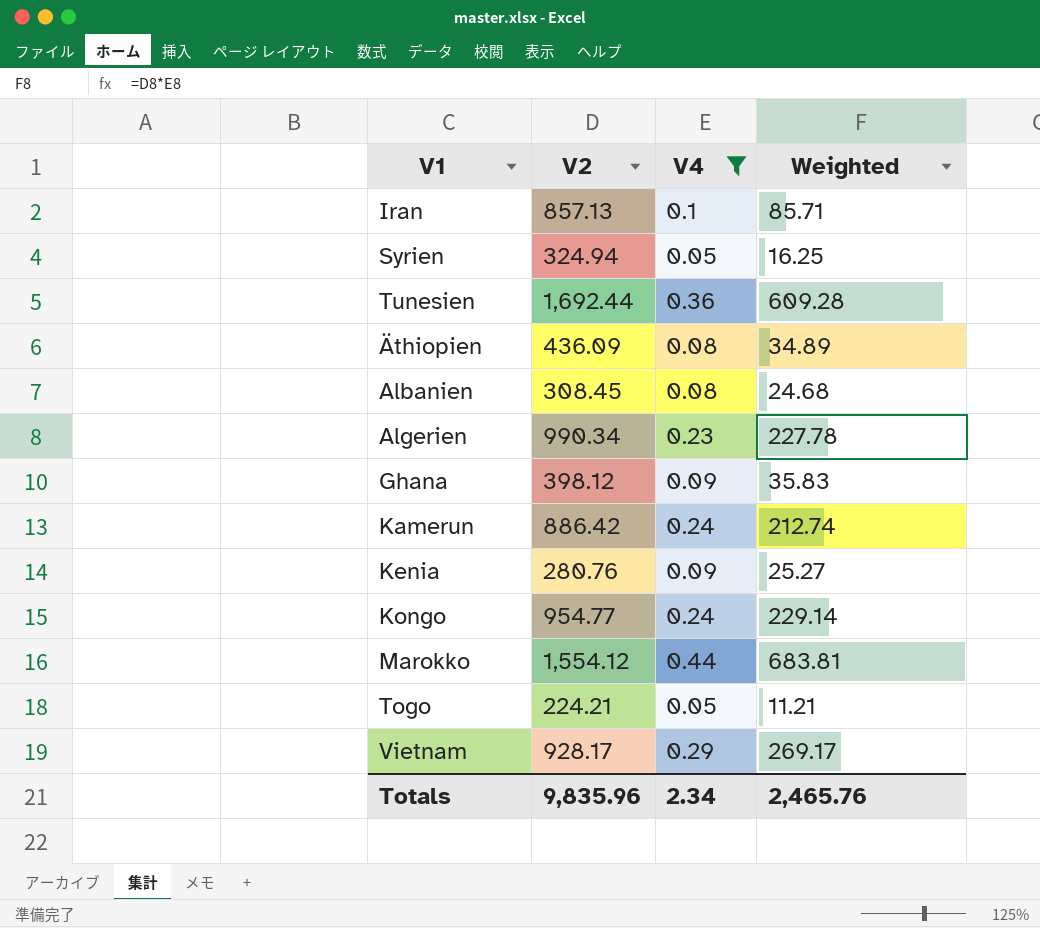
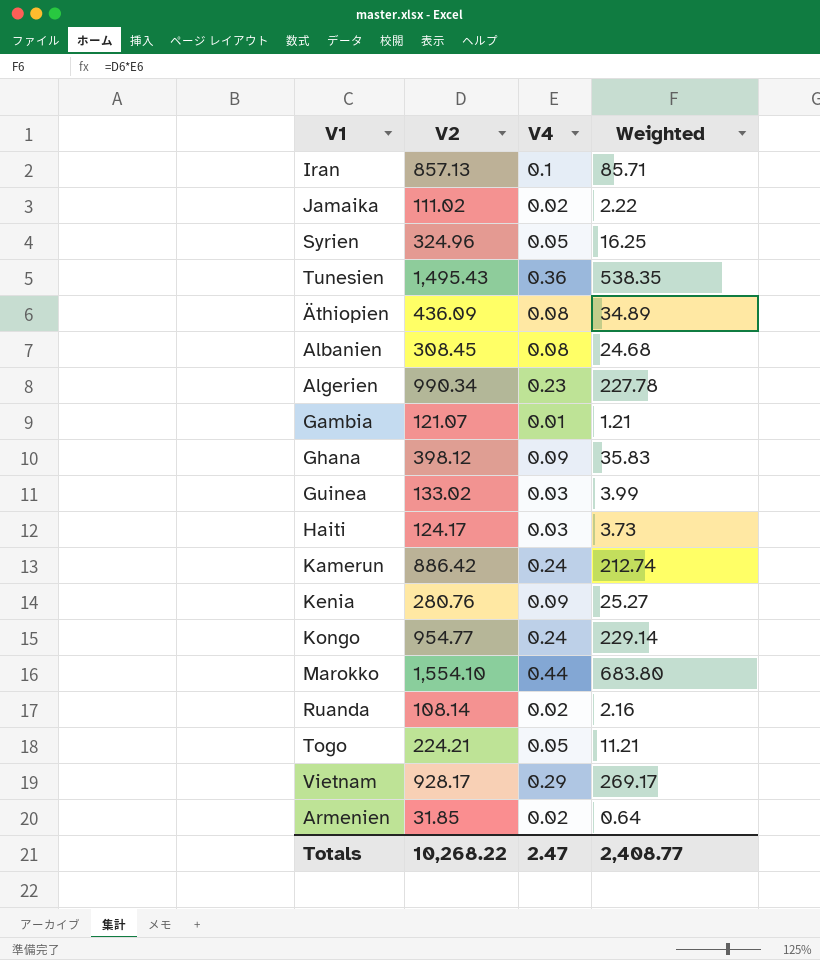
filter: V4 >= 0.05 -> none
Syrien | V2: 324.94 -> 324.96
Tunesien | V2: 1,692.44 -> 1,495.43
Tunesien | Weighted: 609.28 -> 538.35
Marokko | V2: 1,554.12 -> 1,554.10
Marokko | Weighted: 683.81 -> 683.80
Totals | V2: 9,835.96 -> 10,268.22
Totals | V4: 2.34 -> 2.47
Totals | Weighted: 2,465.76 -> 2,408.77

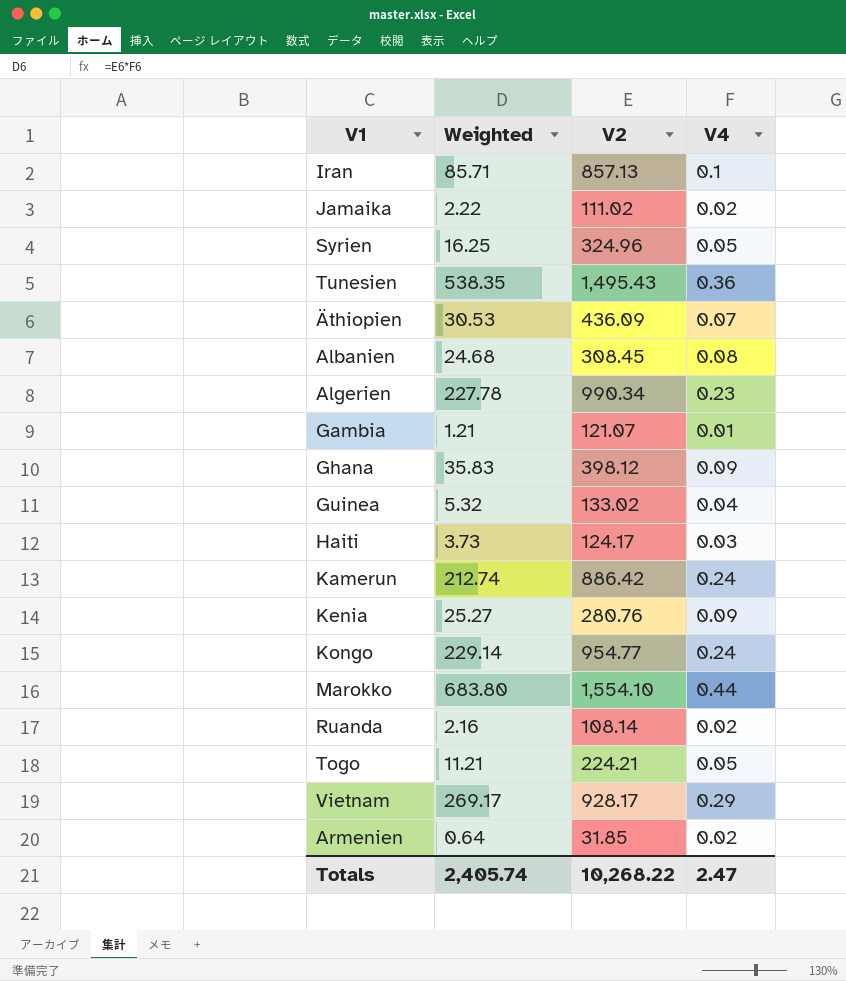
column Weighted | position: 4 -> 2
Äthiopien | Weighted: 34.89 -> 30.53
Äthiopien | V4: 0.08 -> 0.07
Guinea | Weighted: 3.99 -> 5.32
Guinea | V4: 0.03 -> 0.04
Totals | Weighted: 2,408.77 -> 2,405.74

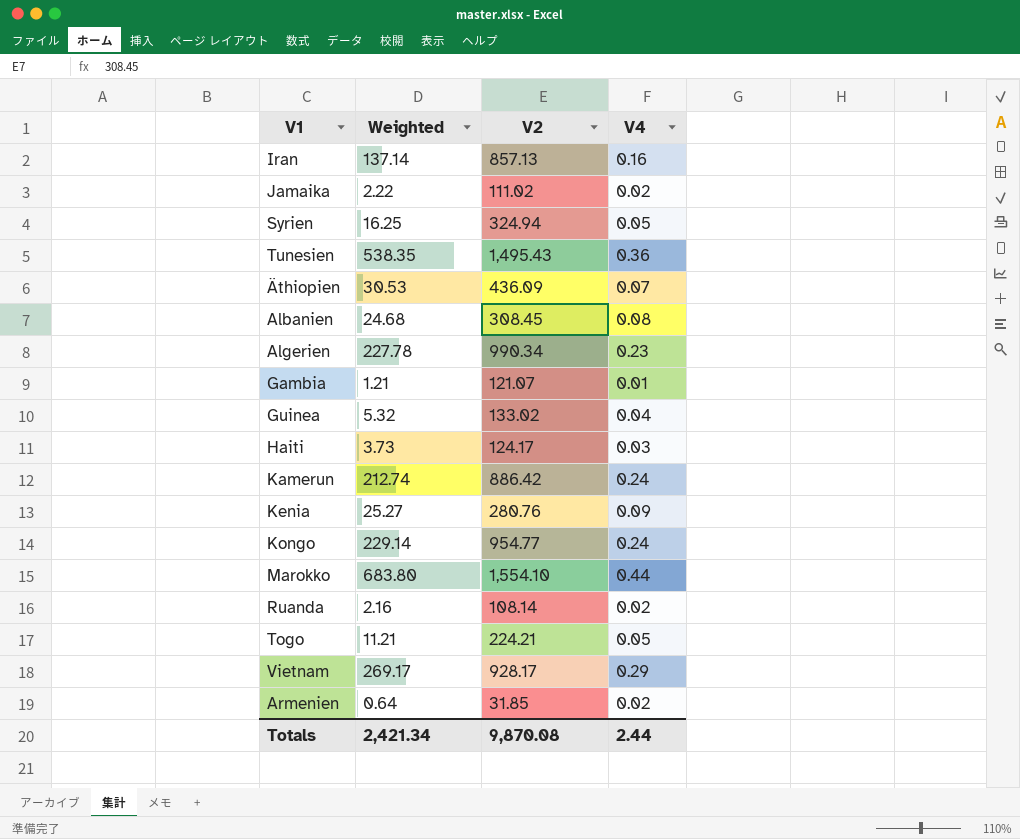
row Ghana: 35.83 | 398.12 | 0.09 -> none
Iran | Weighted: 85.71 -> 137.14
Iran | V4: 0.1 -> 0.16
Syrien | V2: 324.96 -> 324.94
Totals | Weighted: 2,405.74 -> 2,421.34
Totals | V2: 10,268.22 -> 9,870.08
Totals | V4: 2.47 -> 2.44

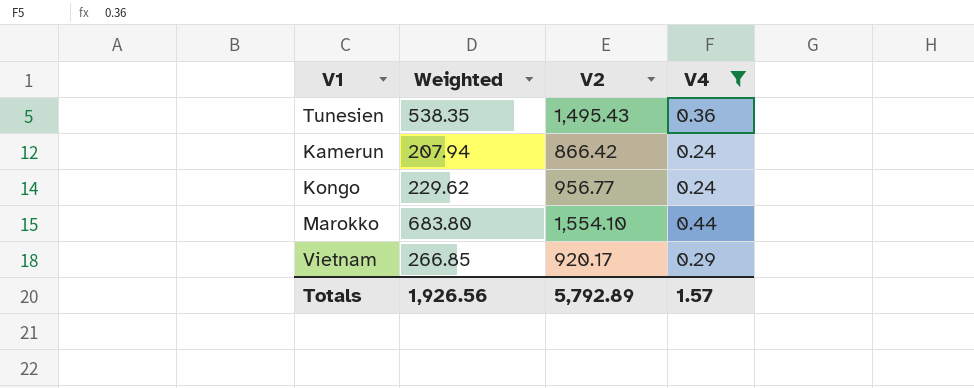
filter: none -> V4 >= 0.24
Kamerun | Weighted: 212.74 -> 207.94
Kamerun | V2: 886.42 -> 866.42
Kongo | Weighted: 229.14 -> 229.62
Kongo | V2: 954.77 -> 956.77
Vietnam | Weighted: 269.17 -> 266.85
Vietnam | V2: 928.17 -> 920.17
Totals | Weighted: 2,421.34 -> 1,926.56
Totals | V2: 9,870.08 -> 5,792.89
Totals | V4: 2.44 -> 1.57

